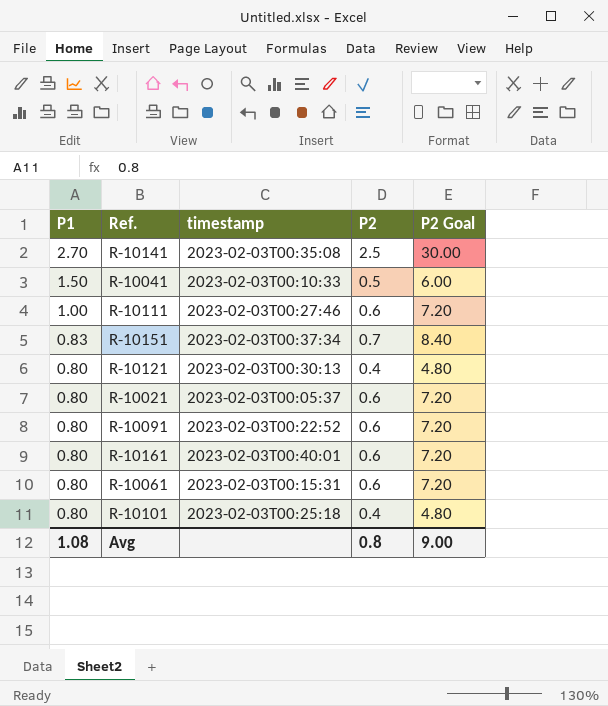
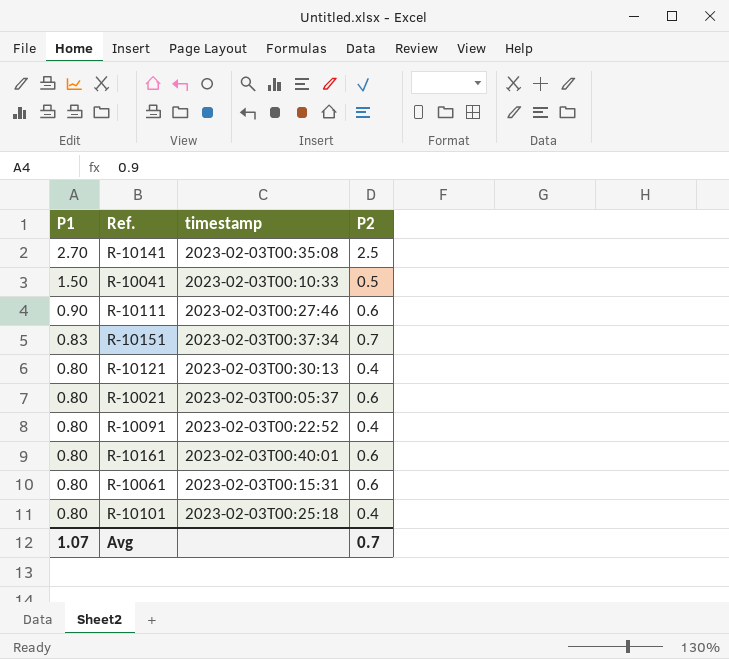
column P2 Goal | formula: [P2] * 12 -> none
R-10111 | P1: 1.00 -> 0.90
R-10091 | P2: 0.6 -> 0.4
Avg | P1: 1.08 -> 1.07
Avg | P2: 0.8 -> 0.7

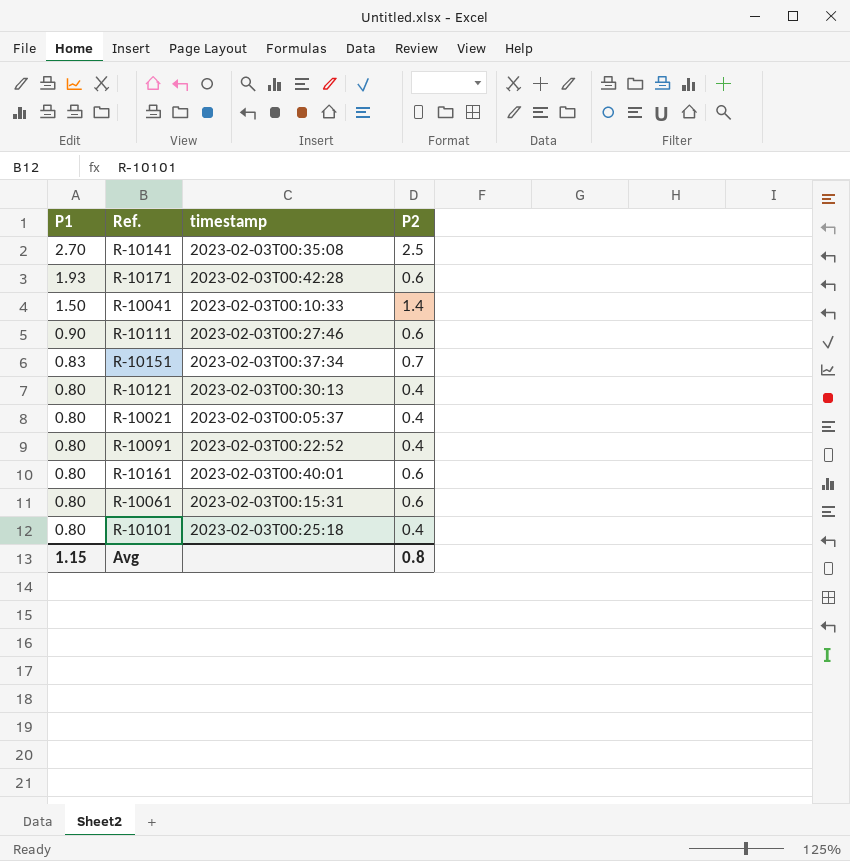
row R-10171: none -> 1.93 | 2023-02-03T00:42:28 | 0.6
R-10041 | P2: 0.5 -> 1.4
R-10021 | P2: 0.6 -> 0.4
Avg | P1: 1.07 -> 1.15
Avg | P2: 0.7 -> 0.8

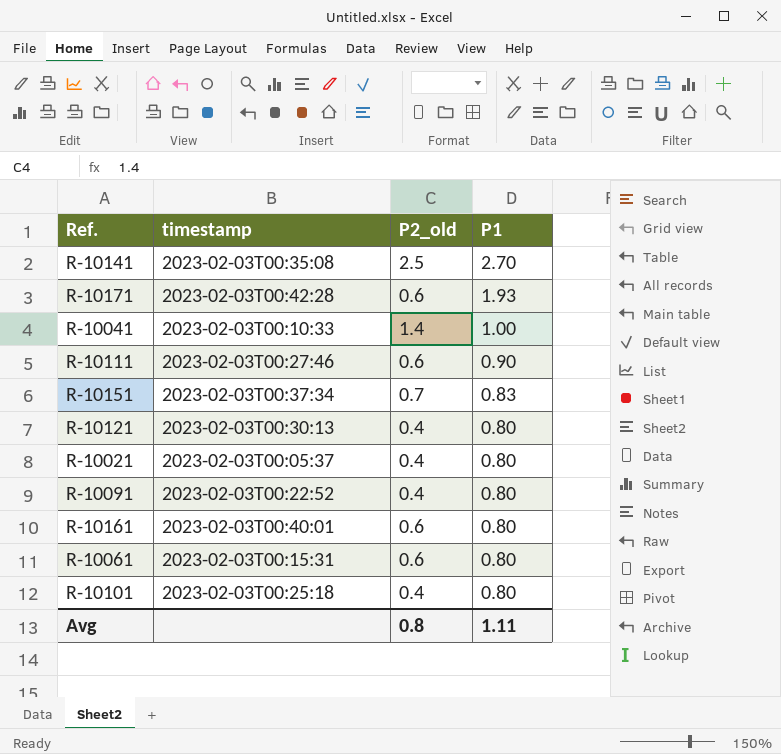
column name: P2 -> P2_old
column P1 | position: 1 -> 4
R-10041 | P1: 1.50 -> 1.00
Avg | P1: 1.15 -> 1.11

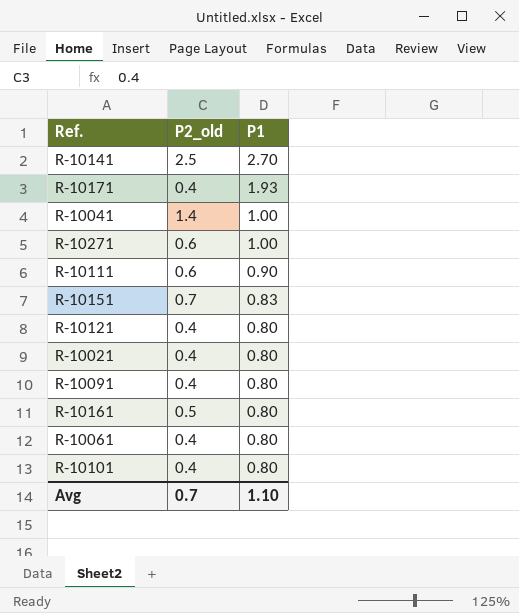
column timestamp | position: 2 -> none
R-10171 | P2_old: 0.6 -> 0.4
row R-10271: none -> 0.6 | 1.00
R-10161 | P2_old: 0.6 -> 0.5
R-10061 | P2_old: 0.6 -> 0.4
Avg | P2_old: 0.8 -> 0.7
Avg | P1: 1.11 -> 1.10

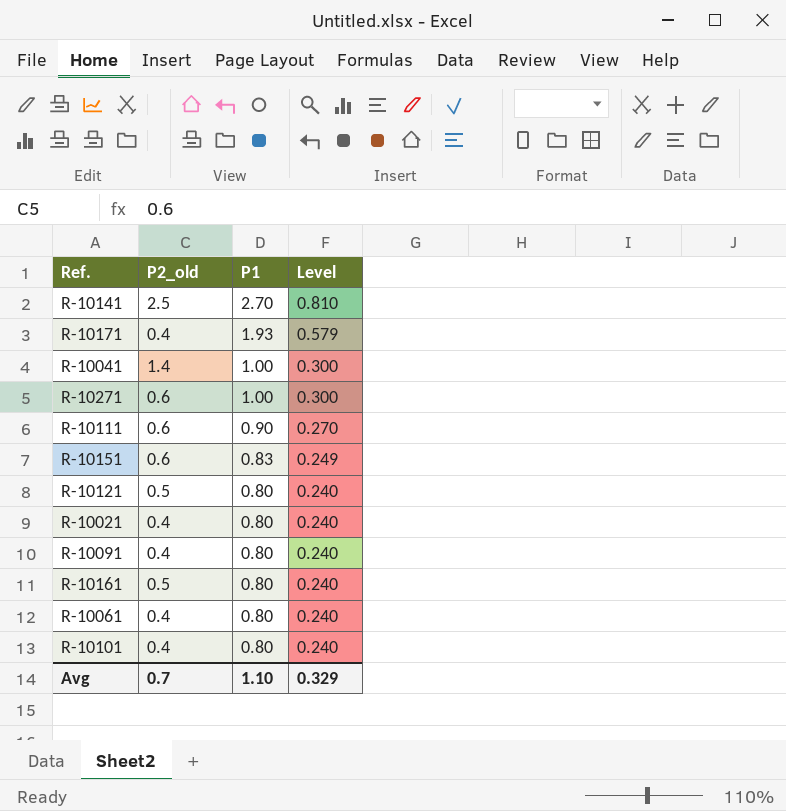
column Level | formula: none -> [P1] * 0.3
R-10151 | P2_old: 0.7 -> 0.6
R-10121 | P2_old: 0.4 -> 0.5

